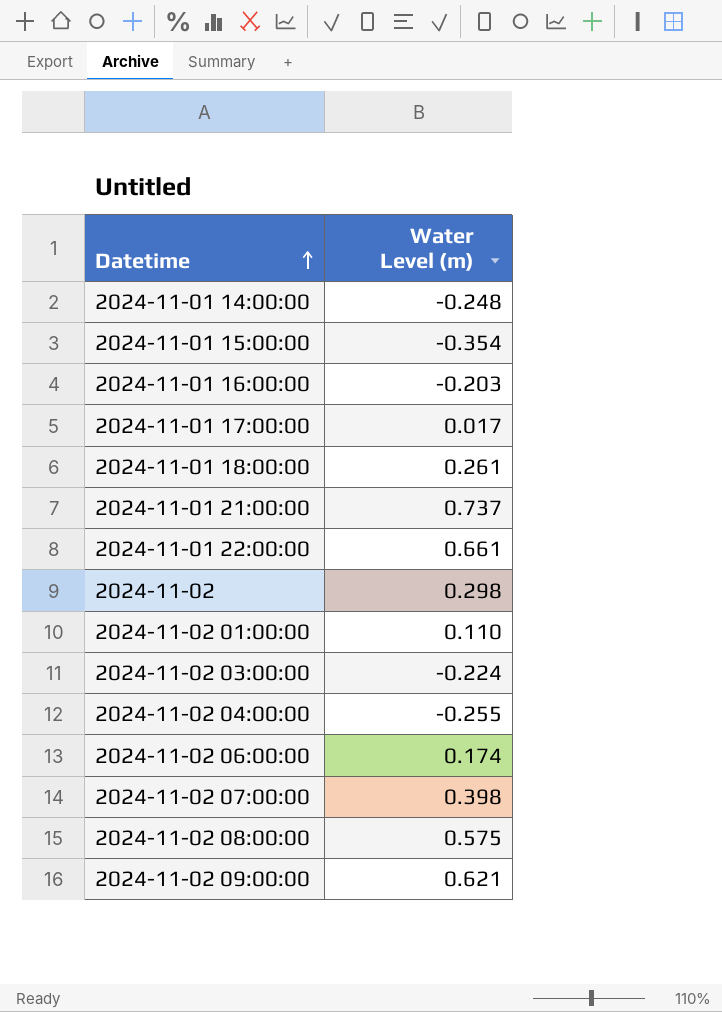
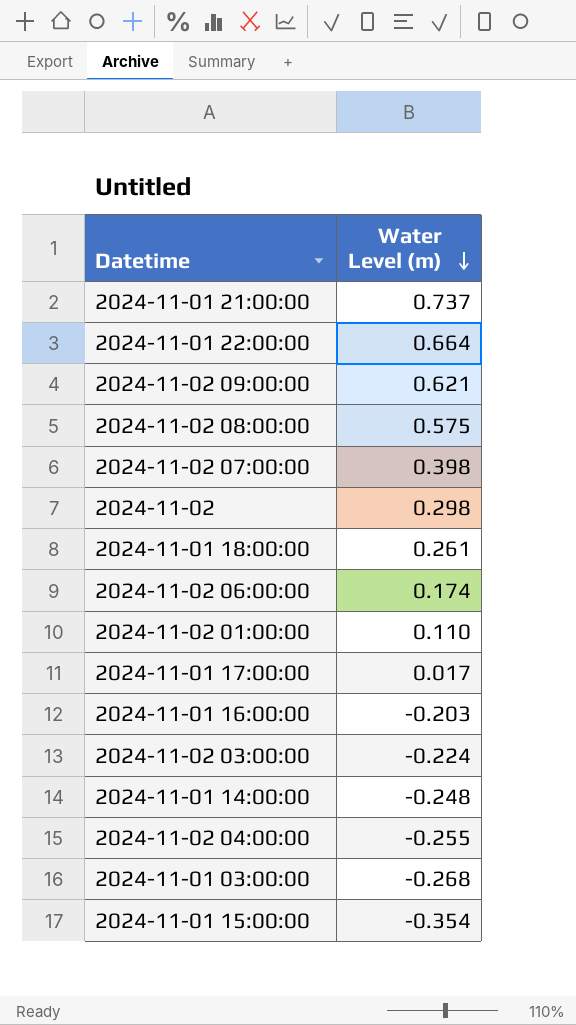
row order: Datetime ascending -> Water Level (m) descending
2024-11-01 22:00:00 | Water Level (m): 0.661 -> 0.664
row 2024-11-01 03:00:00: none -> -0.268

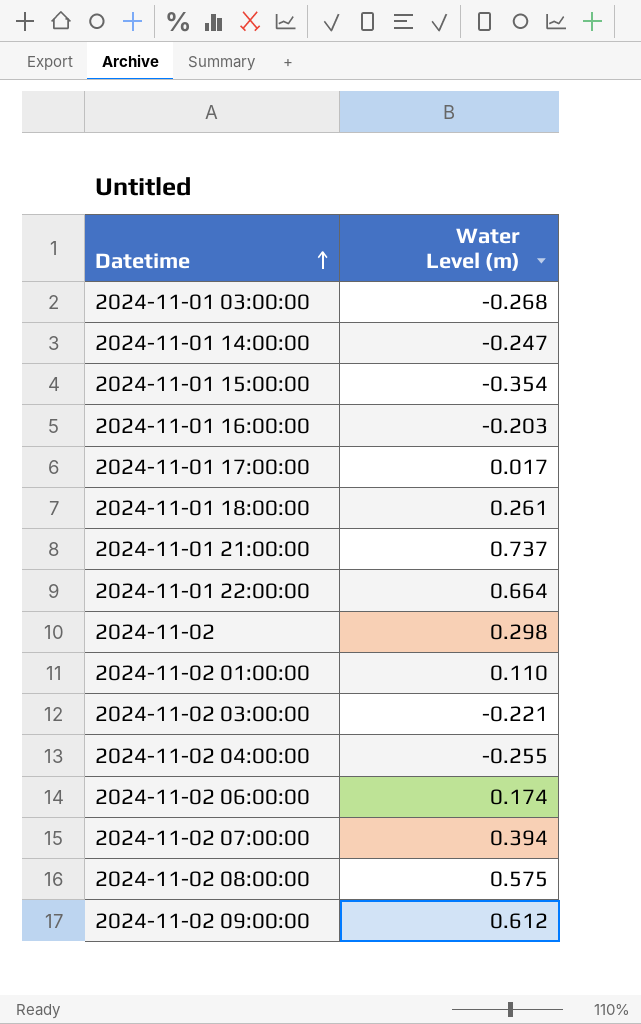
row order: Water Level (m) descending -> Datetime ascending
2024-11-01 14:00:00 | Water Level (m): -0.248 -> -0.247
2024-11-02 03:00:00 | Water Level (m): -0.224 -> -0.221
2024-11-02 07:00:00 | Water Level (m): 0.398 -> 0.394
2024-11-02 09:00:00 | Water Level (m): 0.621 -> 0.612

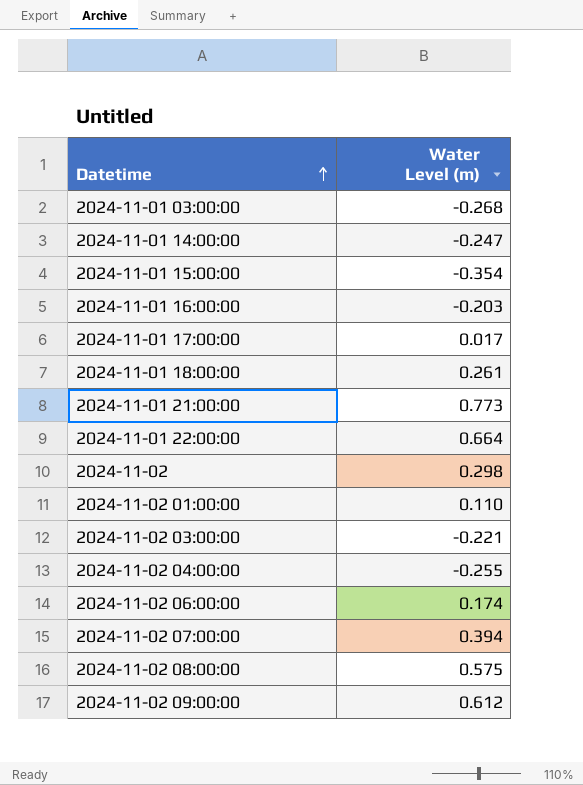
2024-11-01 21:00:00 | Water Level (m): 0.737 -> 0.773

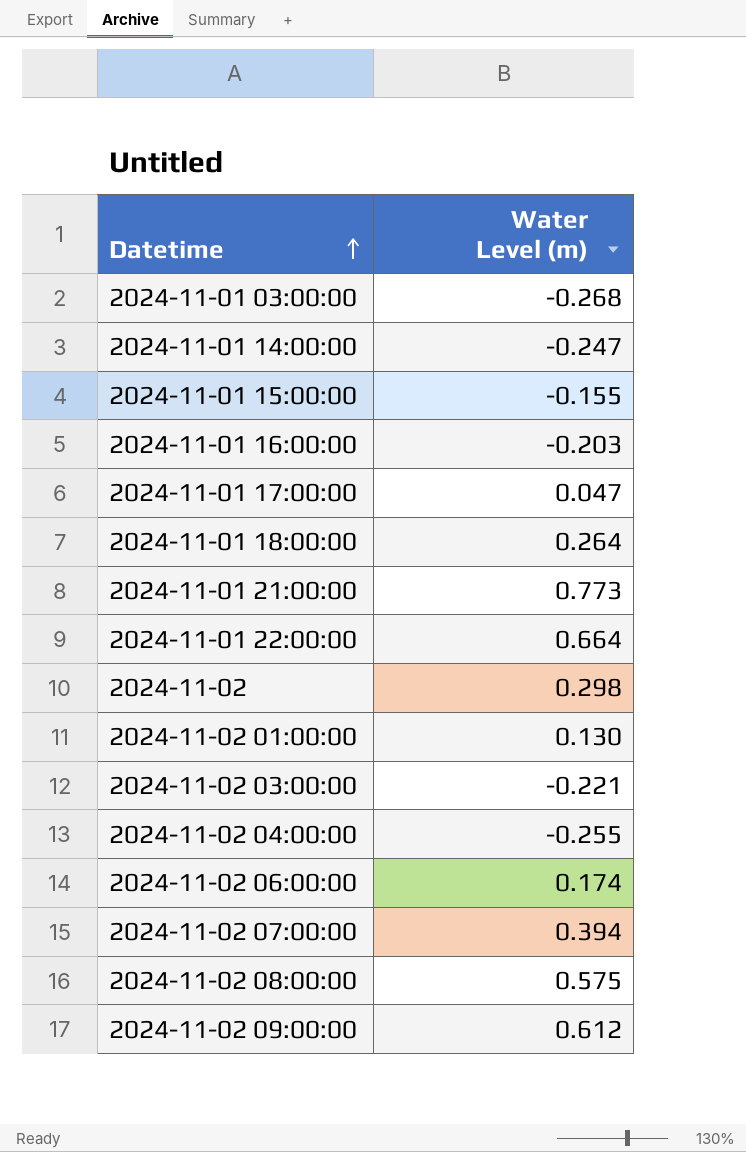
2024-11-01 15:00:00 | Water Level (m): -0.354 -> -0.155
2024-11-01 17:00:00 | Water Level (m): 0.017 -> 0.047
2024-11-01 18:00:00 | Water Level (m): 0.261 -> 0.264
2024-11-02 01:00:00 | Water Level (m): 0.110 -> 0.130

